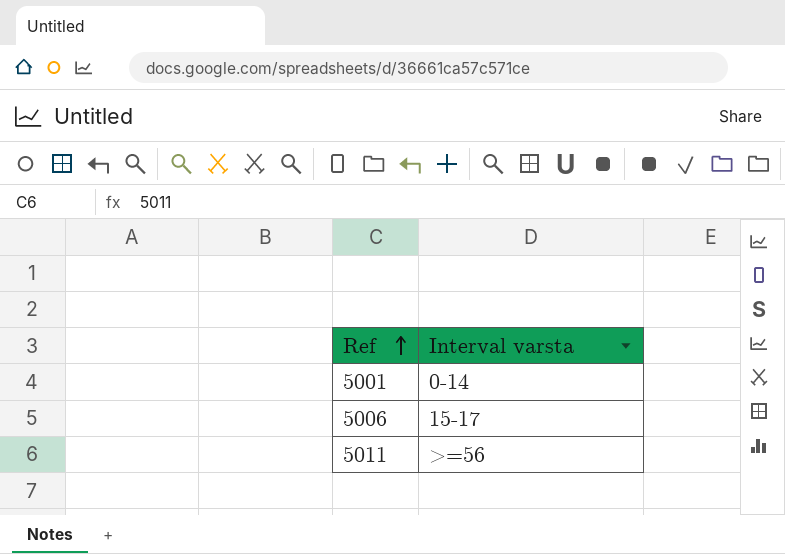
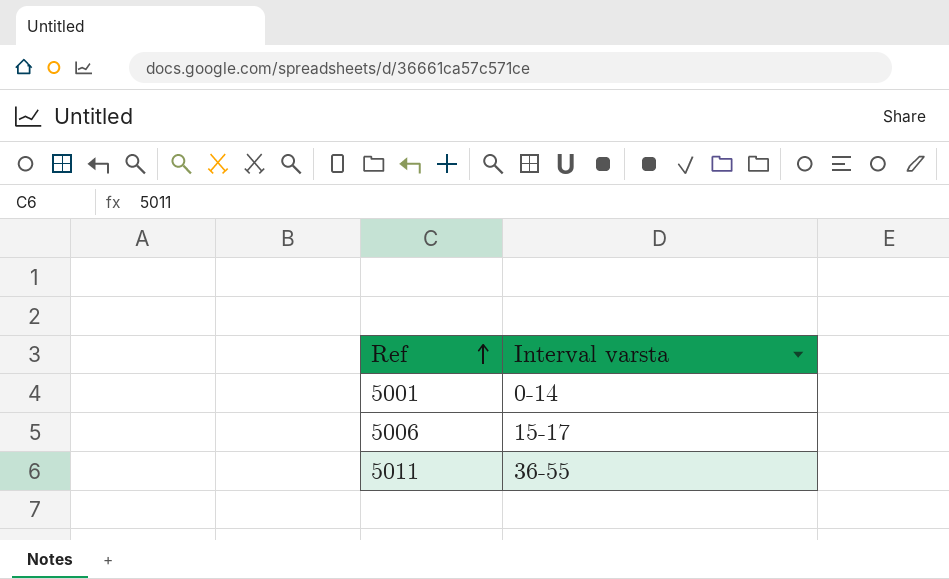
5011 | Interval varsta: >=56 -> 36-55

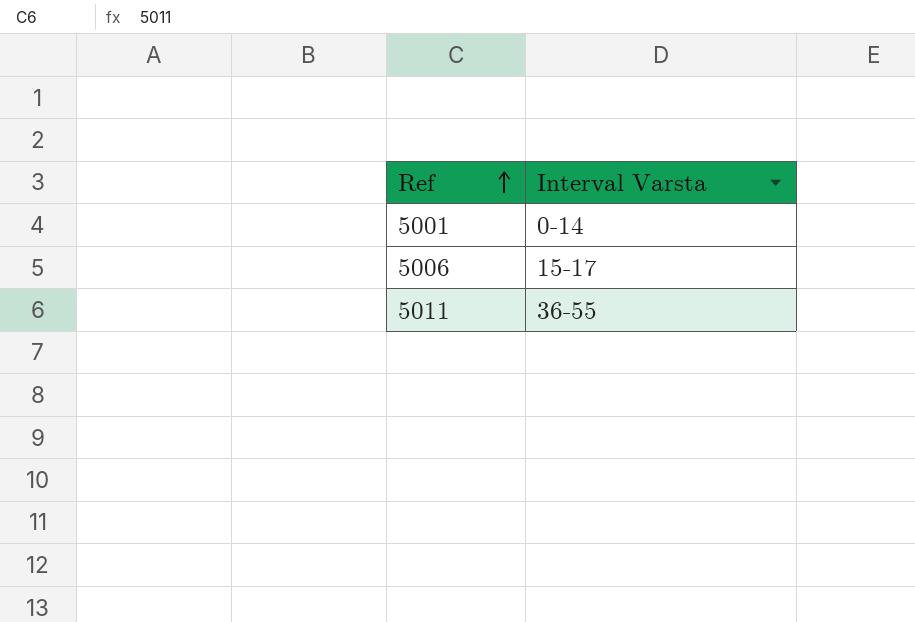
column name: Interval varsta -> Interval Varsta

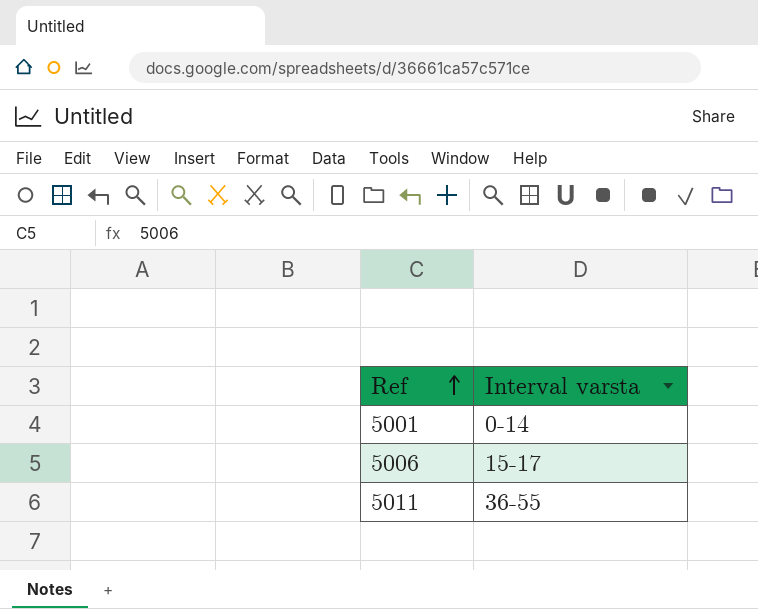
column name: Interval Varsta -> Interval varsta

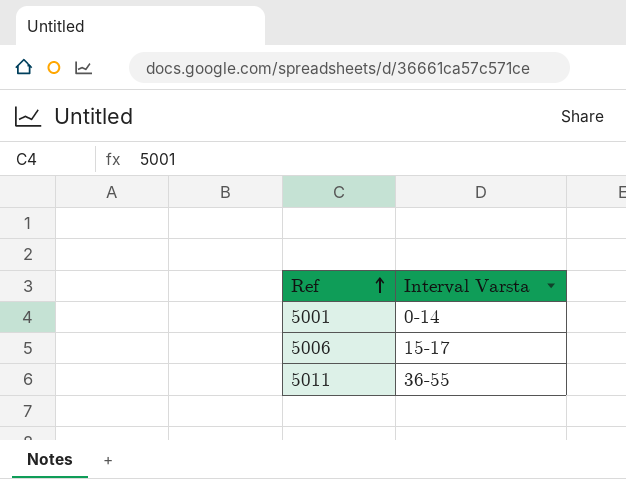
column name: Interval varsta -> Interval Varsta

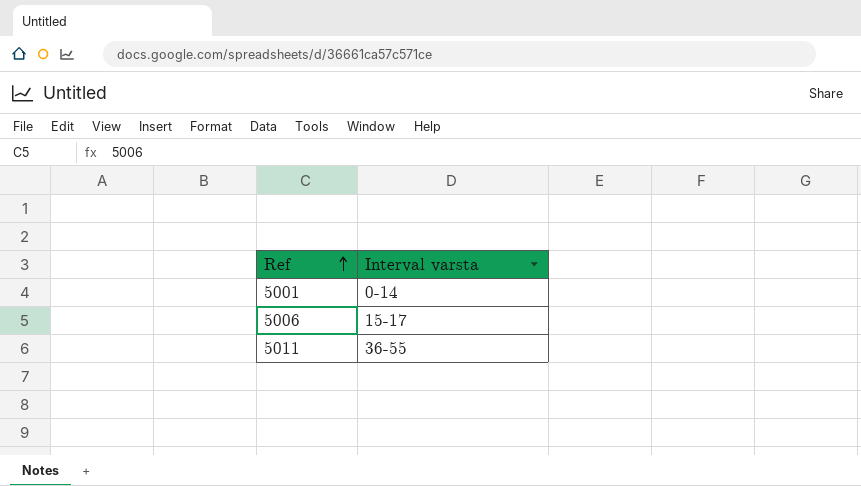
column name: Interval Varsta -> Interval varsta

